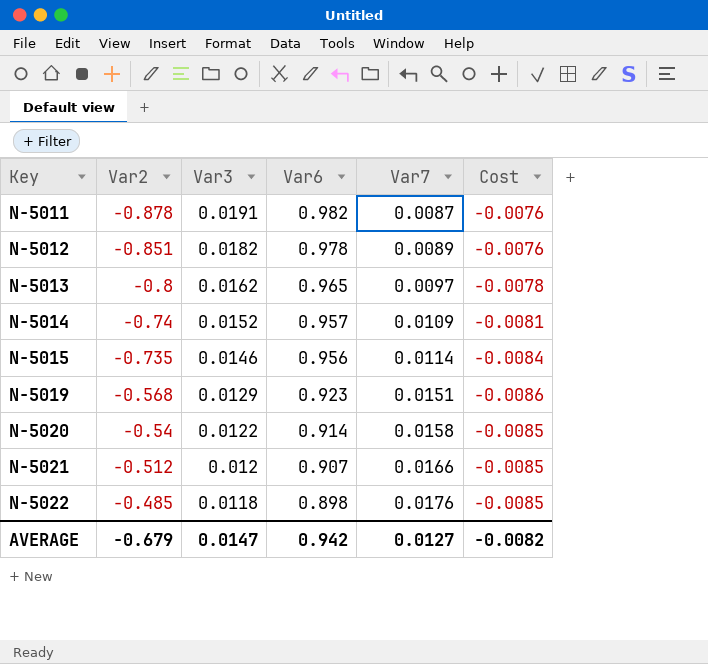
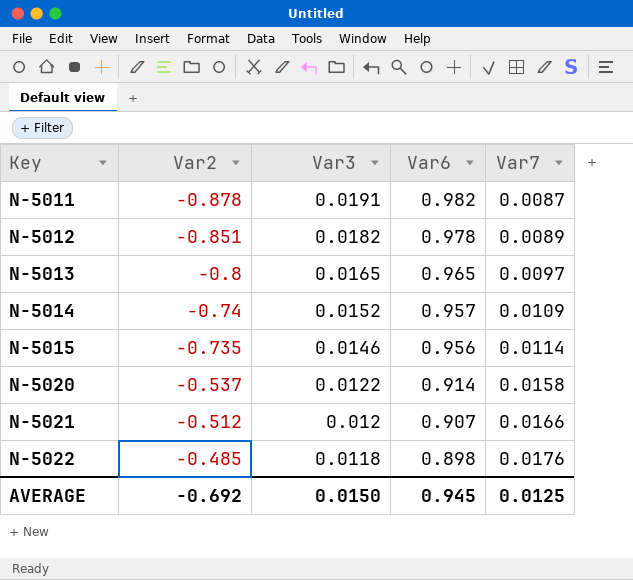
column Cost | formula: [Var2] * [Var7] -> none
row N-5019: -0.568 | 0.0129 | 0.923 | 0.0151 | -0.0086 -> none
N-5013 | Var3: 0.0162 -> 0.0165
N-5020 | Var2: -0.54 -> -0.537
AVERAGE | Var2: -0.679 -> -0.692
AVERAGE | Var3: 0.0147 -> 0.0150
AVERAGE | Var6: 0.942 -> 0.945
AVERAGE | Var7: 0.0127 -> 0.0125

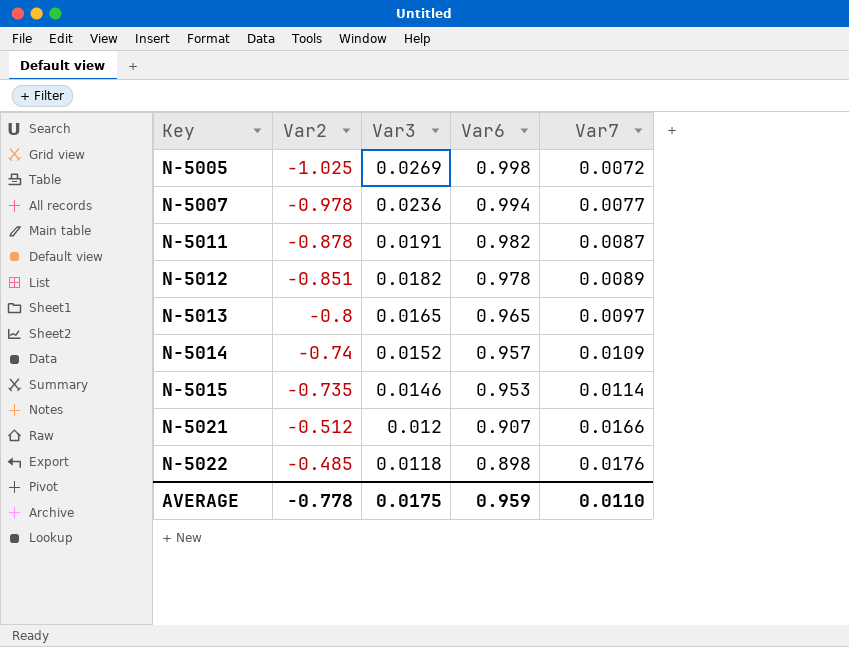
row N-5020: -0.537 | 0.0122 | 0.914 | 0.0158 -> none
row N-5005: none -> -1.025 | 0.0269 | 0.998 | 0.0072
row N-5007: none -> -0.978 | 0.0236 | 0.994 | 0.0077
N-5015 | Var6: 0.956 -> 0.953
AVERAGE | Var2: -0.692 -> -0.778
AVERAGE | Var3: 0.0150 -> 0.0175
AVERAGE | Var6: 0.945 -> 0.959
AVERAGE | Var7: 0.0125 -> 0.0110

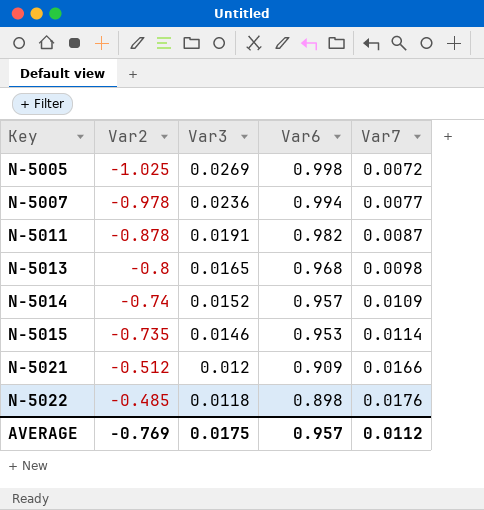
row N-5012: -0.851 | 0.0182 | 0.978 | 0.0089 -> none
N-5013 | Var6: 0.965 -> 0.968
N-5013 | Var7: 0.0097 -> 0.0098
N-5021 | Var6: 0.907 -> 0.909
AVERAGE | Var2: -0.778 -> -0.769
AVERAGE | Var6: 0.959 -> 0.957
AVERAGE | Var7: 0.0110 -> 0.0112

